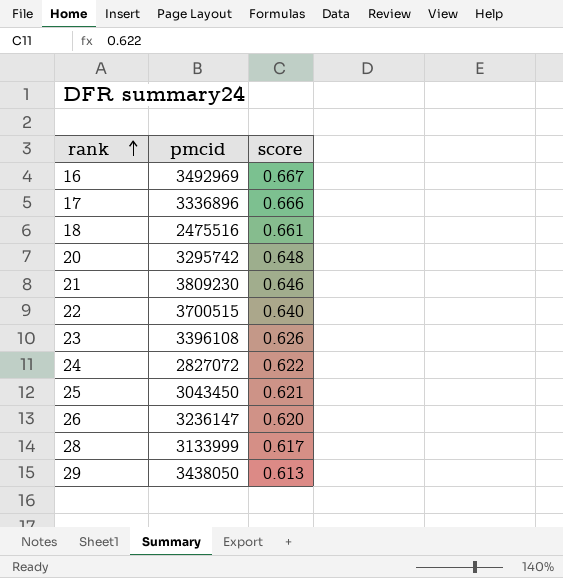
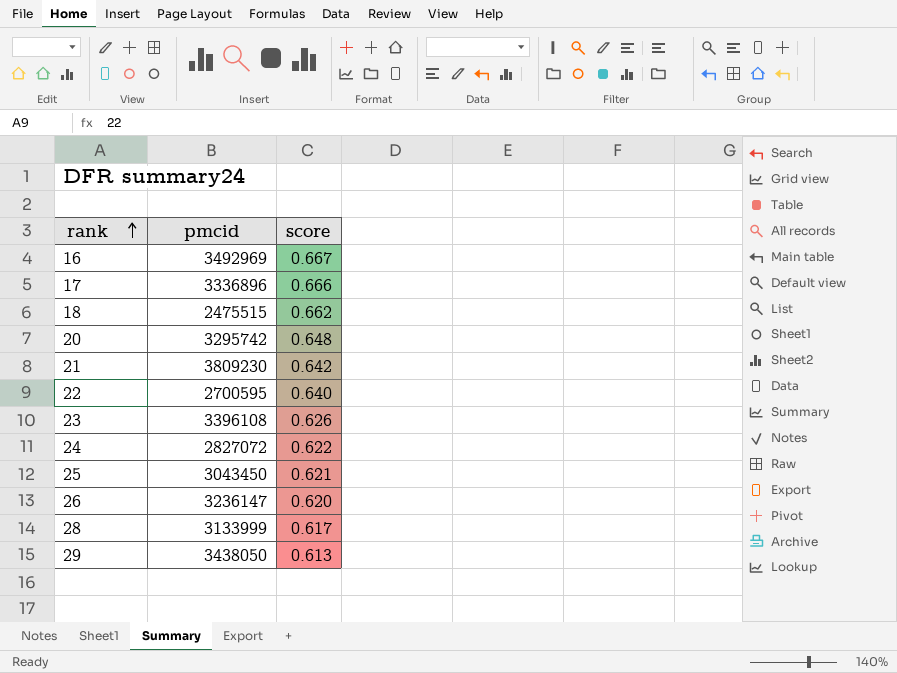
18 | pmcid: 2475516 -> 2475515
18 | score: 0.661 -> 0.662
21 | score: 0.646 -> 0.642
22 | pmcid: 3700515 -> 2700595

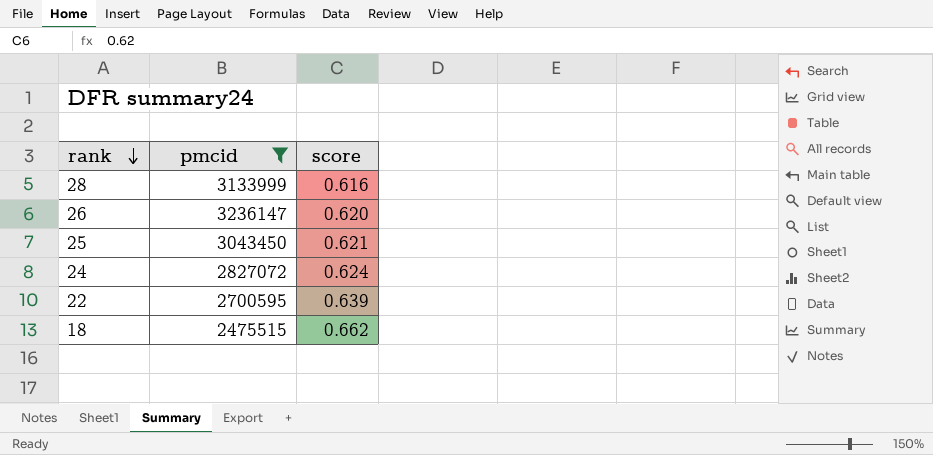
filter: none -> pmcid <= 3236147
row order: rank ascending -> rank descending
28 | score: 0.617 -> 0.616
24 | score: 0.622 -> 0.624
22 | score: 0.640 -> 0.639

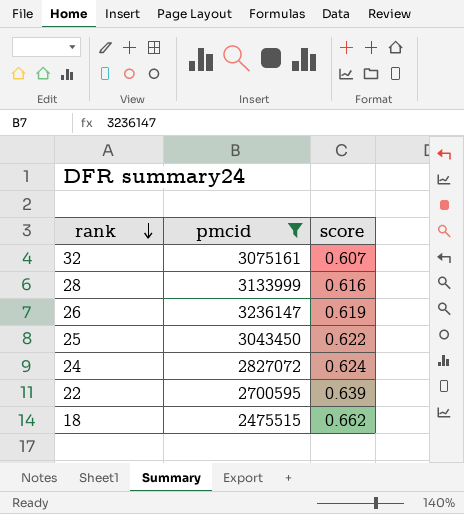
row 32: none -> 3075161 | 0.607
26 | score: 0.620 -> 0.619
25 | score: 0.621 -> 0.622

